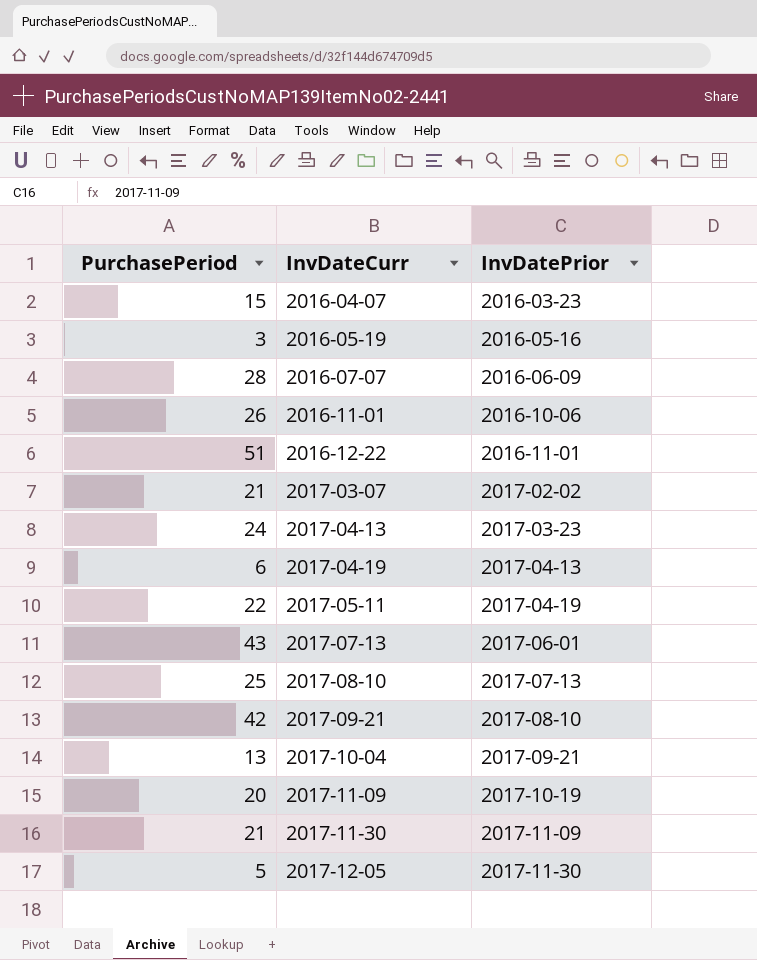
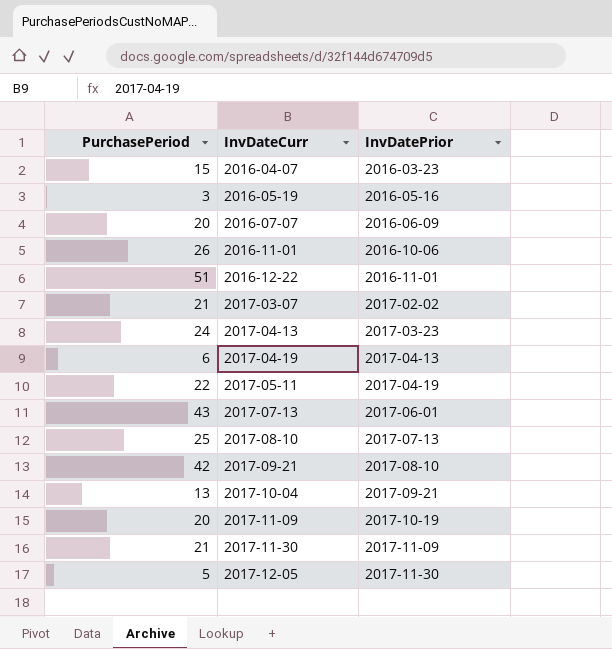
2016-07-07 | PurchasePeriod: 28 -> 20

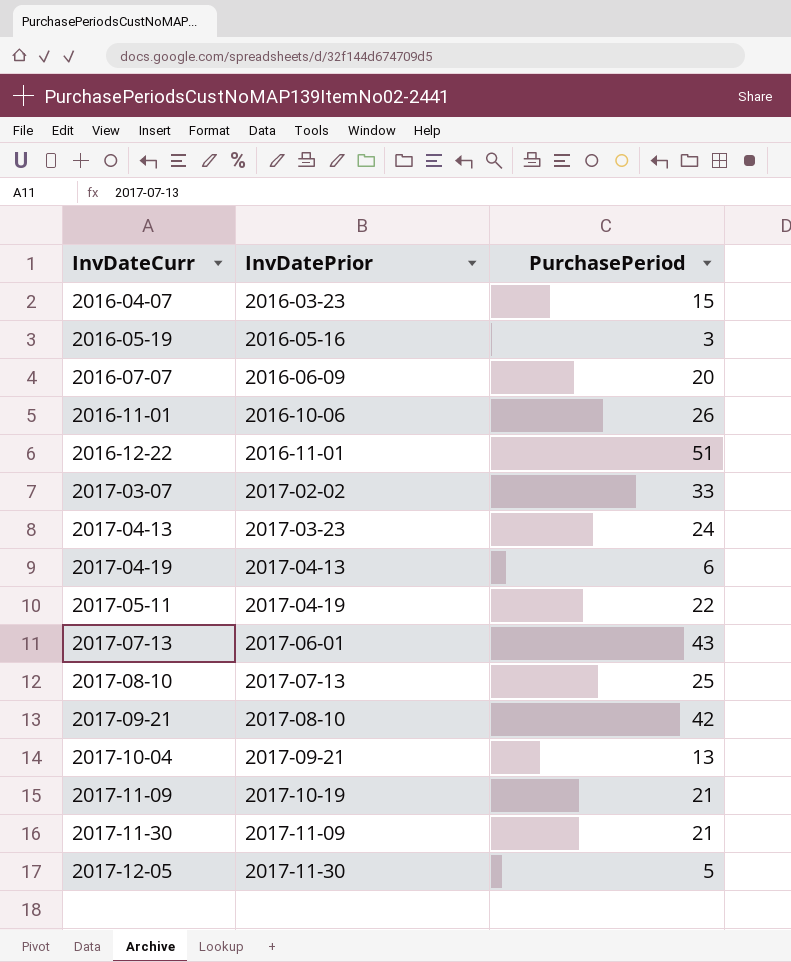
column PurchasePeriod | position: 1 -> 3
2017-03-07 | PurchasePeriod: 21 -> 33
2017-11-09 | PurchasePeriod: 20 -> 21

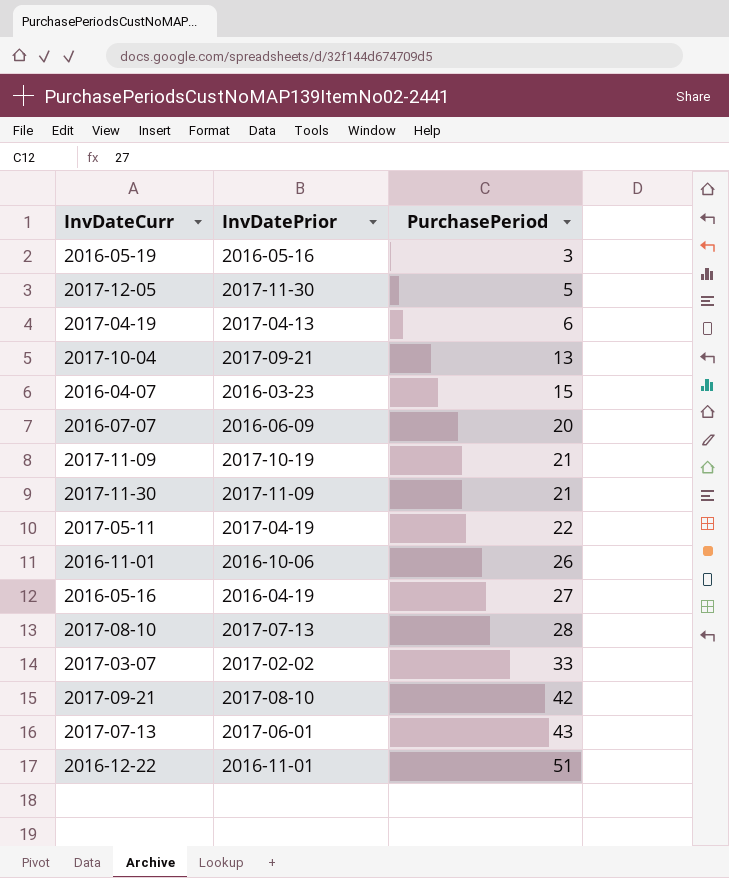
row order: InvDateCurr ascending -> PurchasePeriod ascending
row 2017-04-13: 2017-03-23 | 24 -> none
row 2016-05-16: none -> 2016-04-19 | 27
2017-08-10 | PurchasePeriod: 25 -> 28

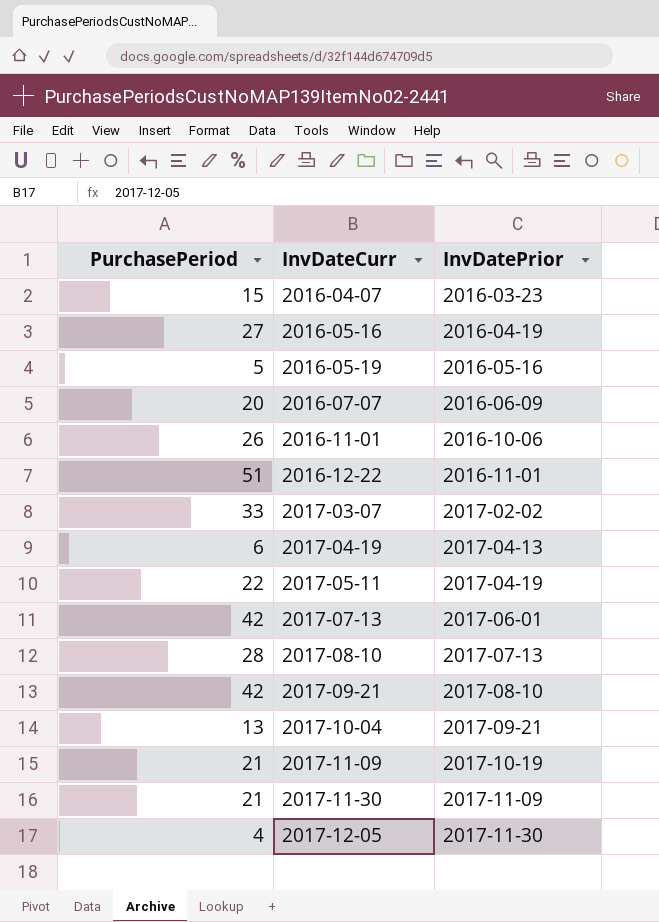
row order: PurchasePeriod ascending -> InvDateCurr ascending
column PurchasePeriod | position: 3 -> 1
2016-05-19 | PurchasePeriod: 3 -> 5
2017-07-13 | PurchasePeriod: 43 -> 42
2017-12-05 | PurchasePeriod: 5 -> 4

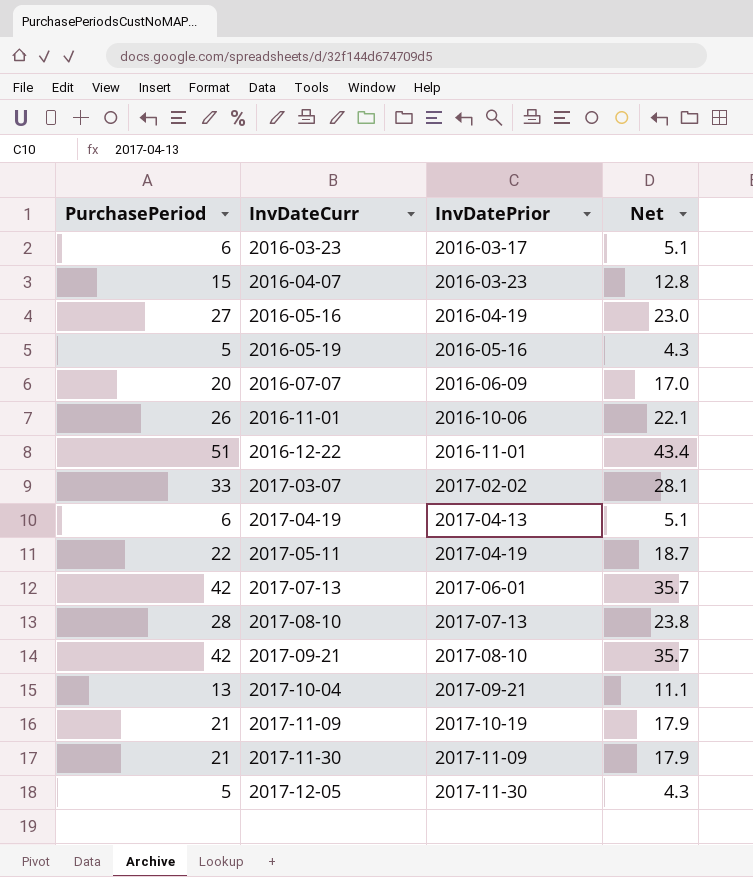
column Net | formula: none -> [PurchasePeriod] * 0.85
row 2016-03-23: none -> 6 | 2016-03-17 | 5.1
2017-12-05 | PurchasePeriod: 4 -> 5

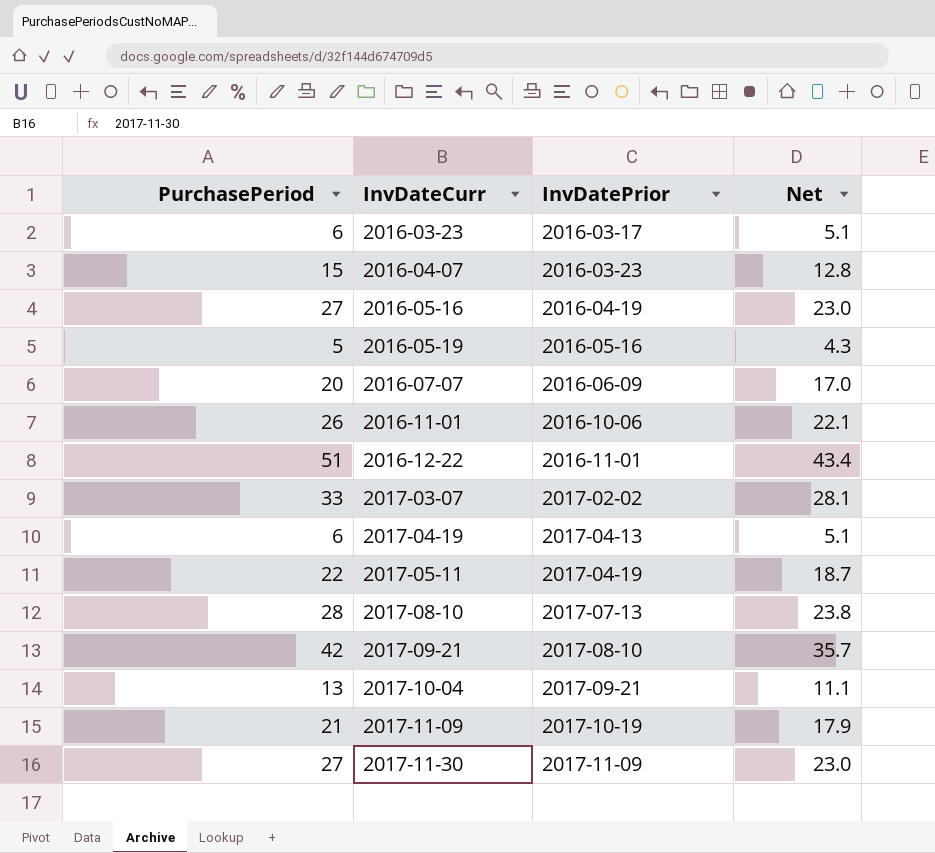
row 2017-07-13: 42 | 2017-06-01 | 35.7 -> none
row 2017-12-05: 5 | 2017-11-30 | 4.3 -> none
2017-11-30 | PurchasePeriod: 21 -> 27
2017-11-30 | Net: 17.9 -> 23.0

